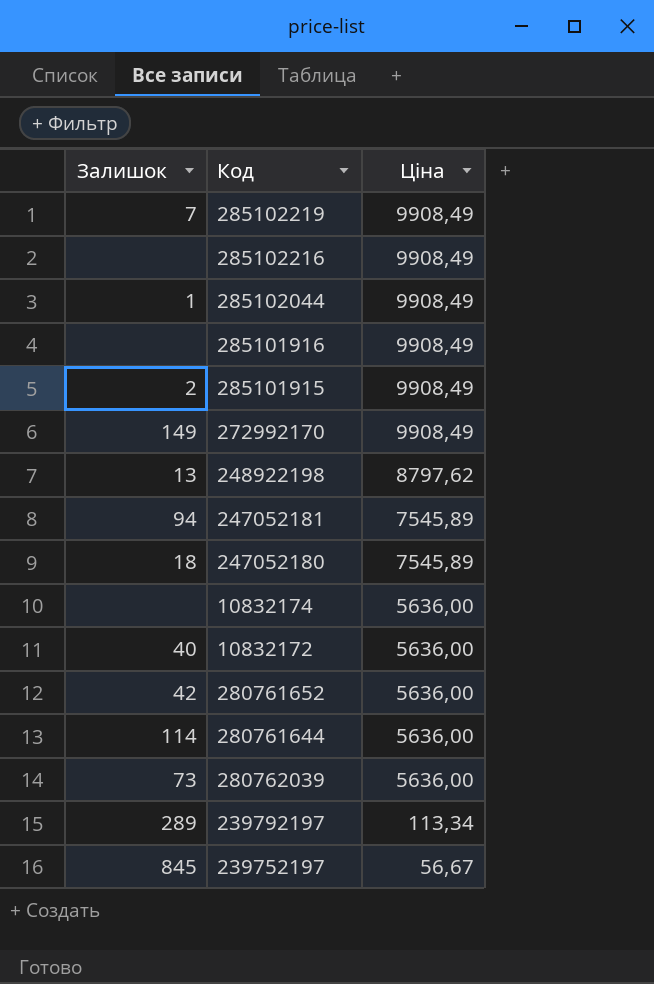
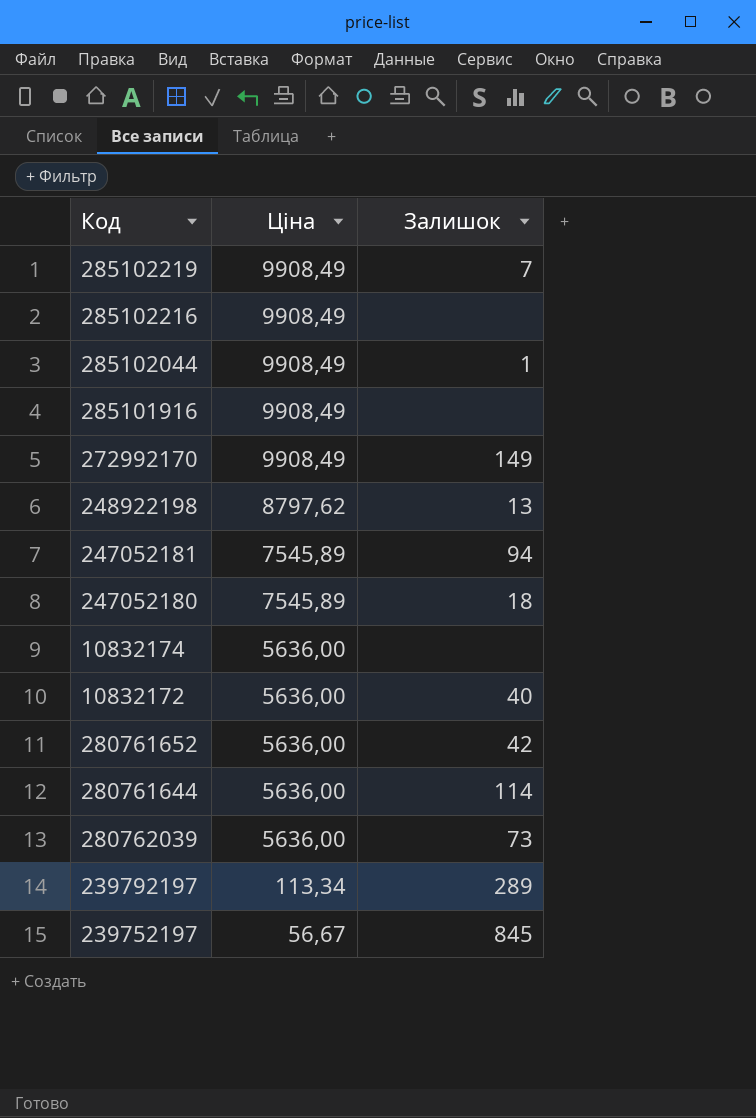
column Залишок | position: 1 -> 3
row 285101915: 2 | 9908,49 -> none

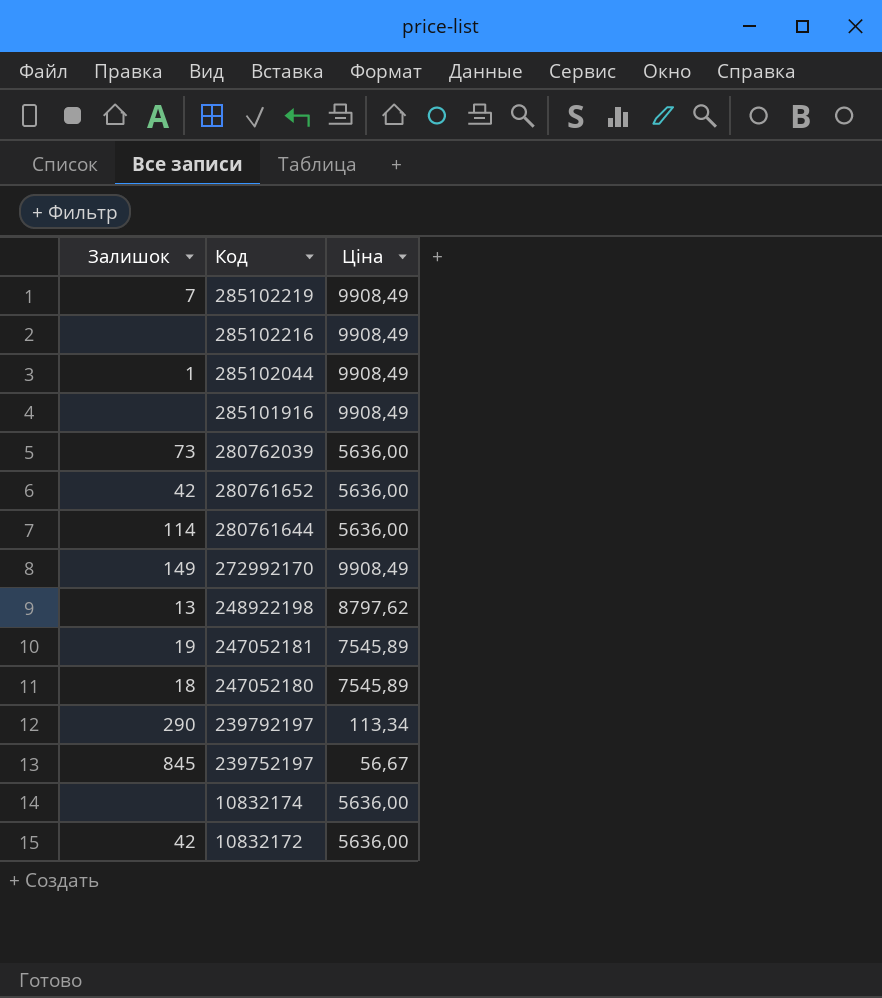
row order: Ціна descending -> Код descending
column Залишок | position: 3 -> 1
247052181 | Залишок: 94 -> 19
239792197 | Залишок: 289 -> 290
10832172 | Залишок: 40 -> 42

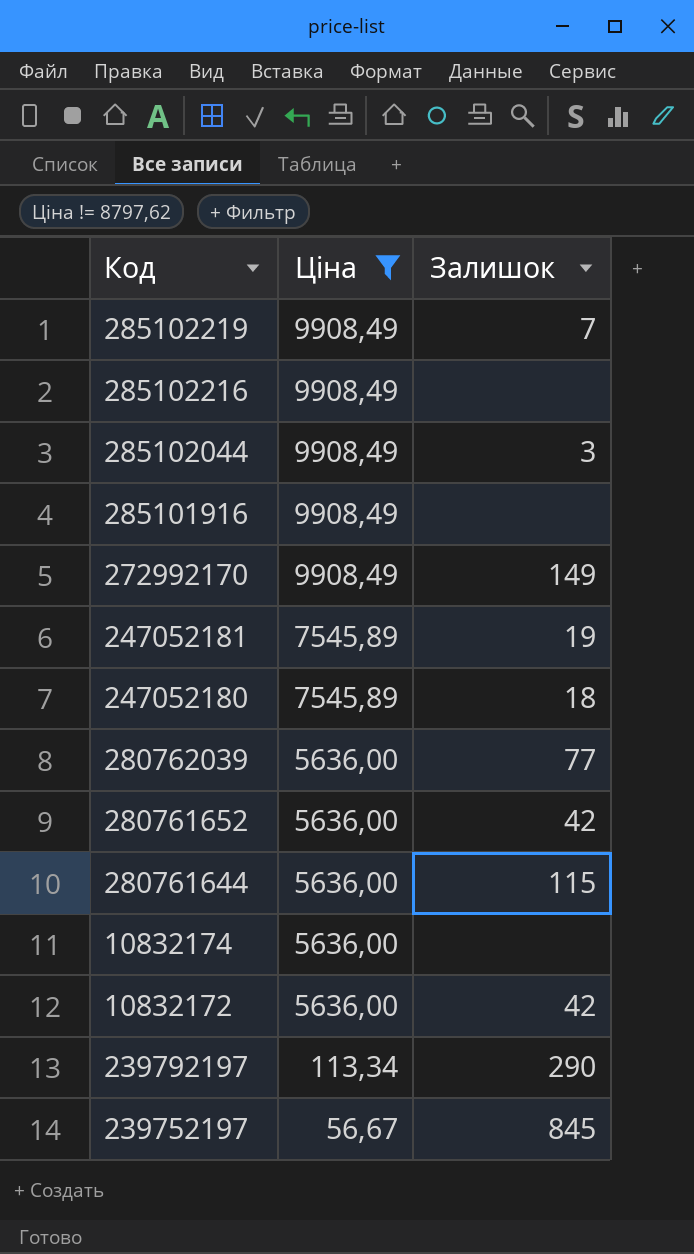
filter: none -> Ціна != 8797,62
row order: Код descending -> Ціна descending
column Залишок | position: 1 -> 3
285102044 | Залишок: 1 -> 3
280762039 | Залишок: 73 -> 77
280761644 | Залишок: 114 -> 115

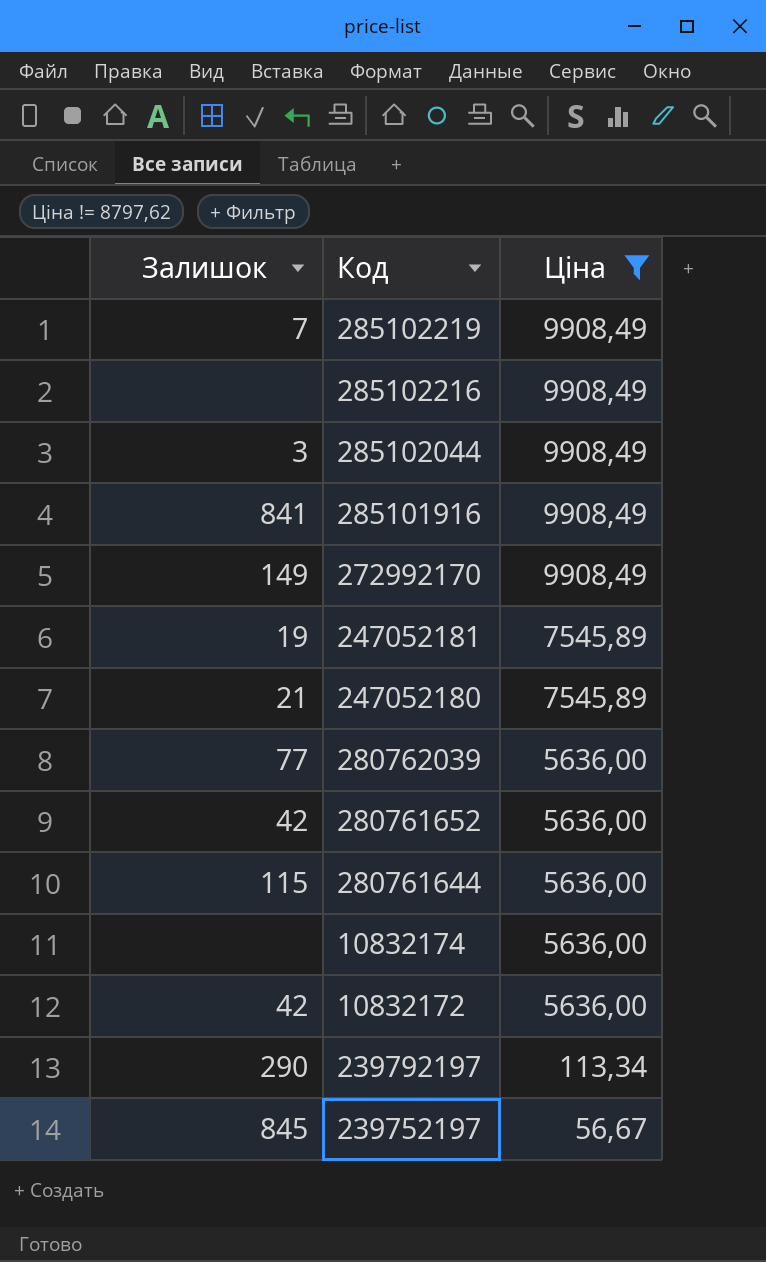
column Залишок | position: 3 -> 1
285101916 | Залишок: none -> 841
247052180 | Залишок: 18 -> 21

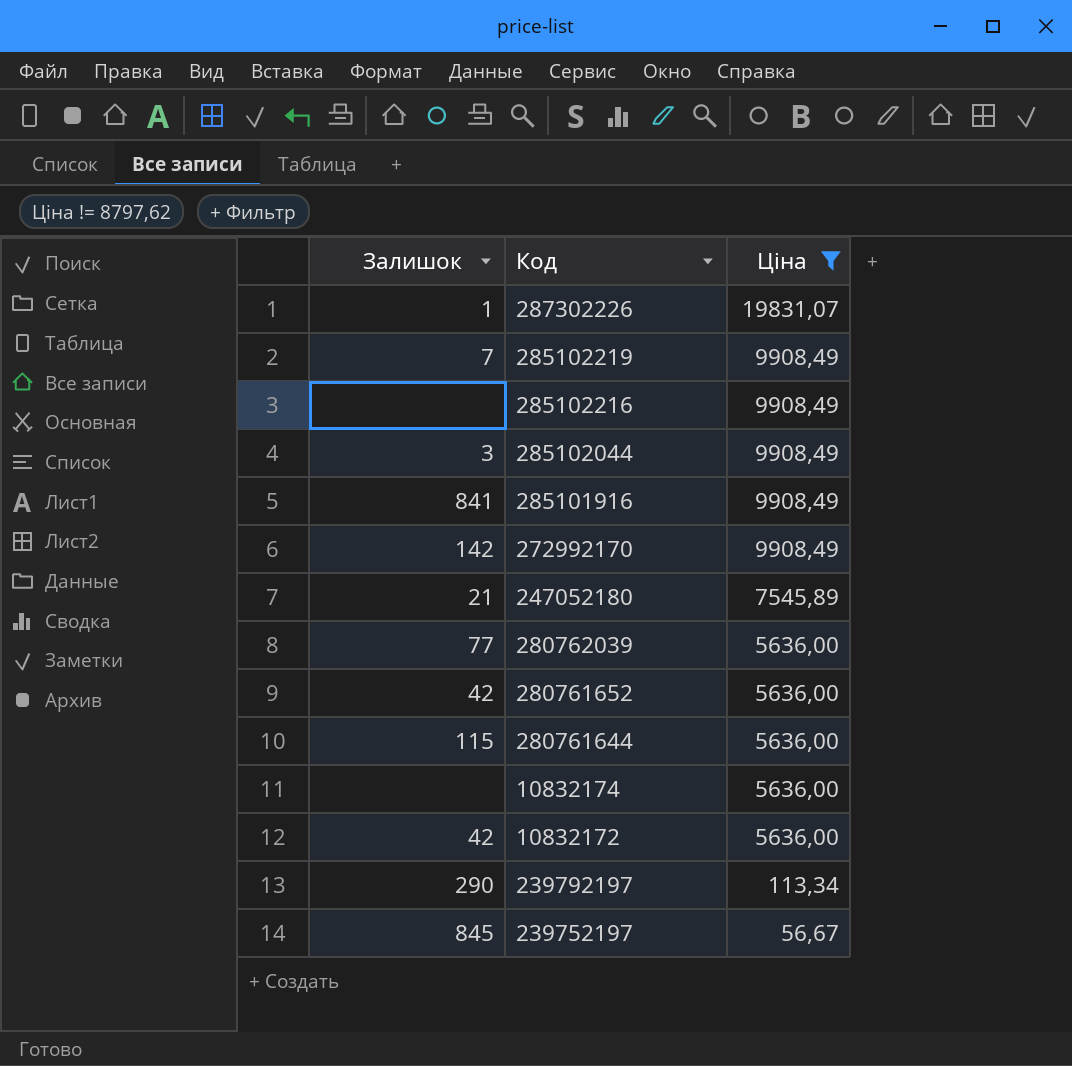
row 247052181: 19 | 7545,89 -> none
row 287302226: none -> 1 | 19831,07
272992170 | Залишок: 149 -> 142

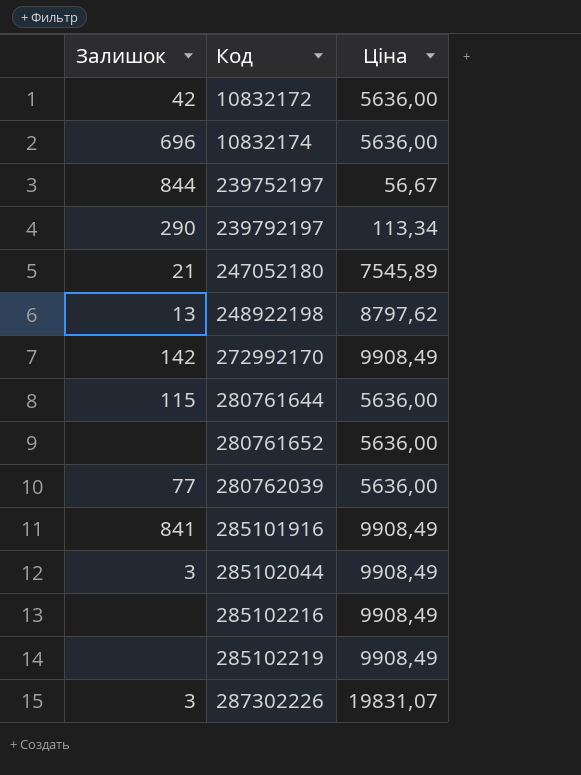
filter: Ціна != 8797,62 -> none
row order: Ціна descending -> Код ascending
10832174 | Залишок: none -> 696
239752197 | Залишок: 845 -> 844
280761652 | Залишок: 42 -> none
285102219 | Залишок: 7 -> none
287302226 | Залишок: 1 -> 3

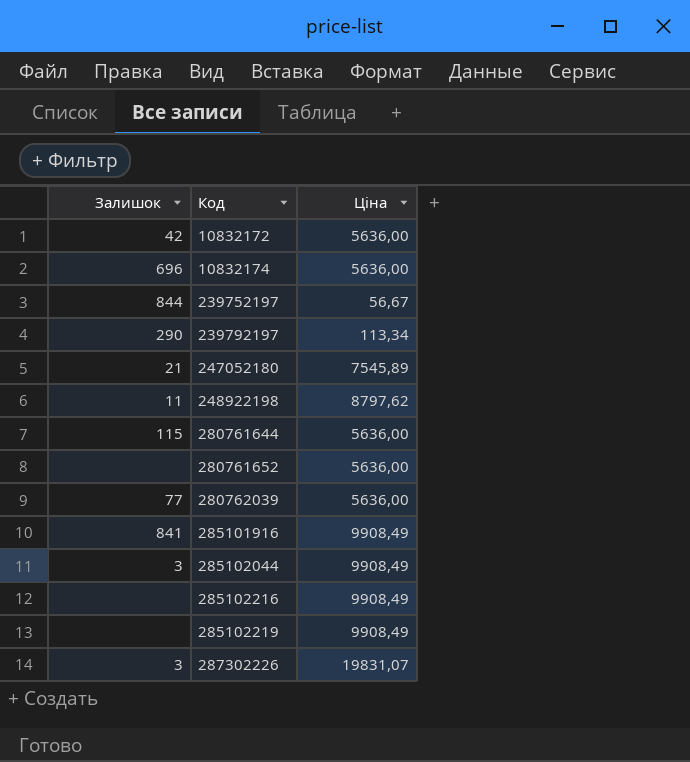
row 272992170: 142 | 9908,49 -> none
248922198 | Залишок: 13 -> 11

